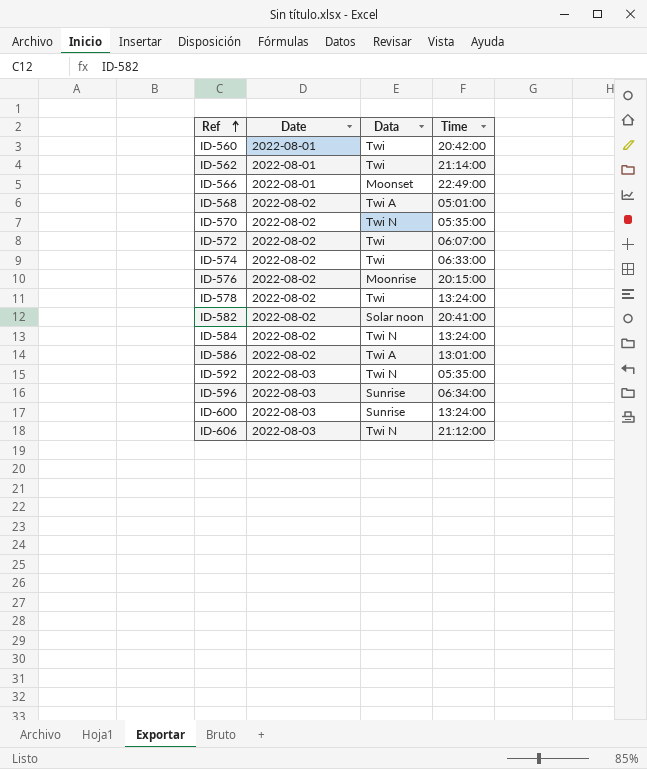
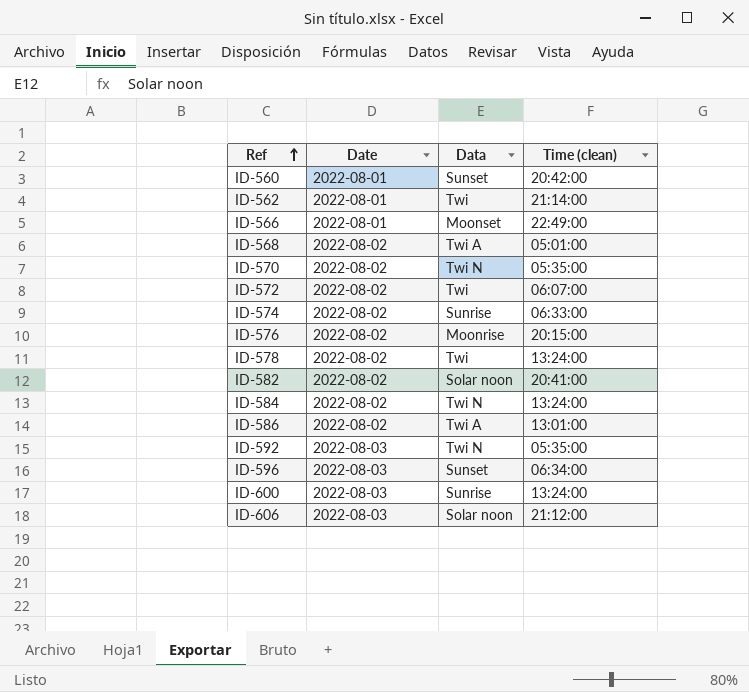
column name: Time -> Time (clean)
ID-560 | Data: Twi -> Sunset
ID-574 | Data: Twi -> Sunrise
ID-596 | Data: Sunrise -> Sunset
ID-606 | Data: Twi N -> Solar noon

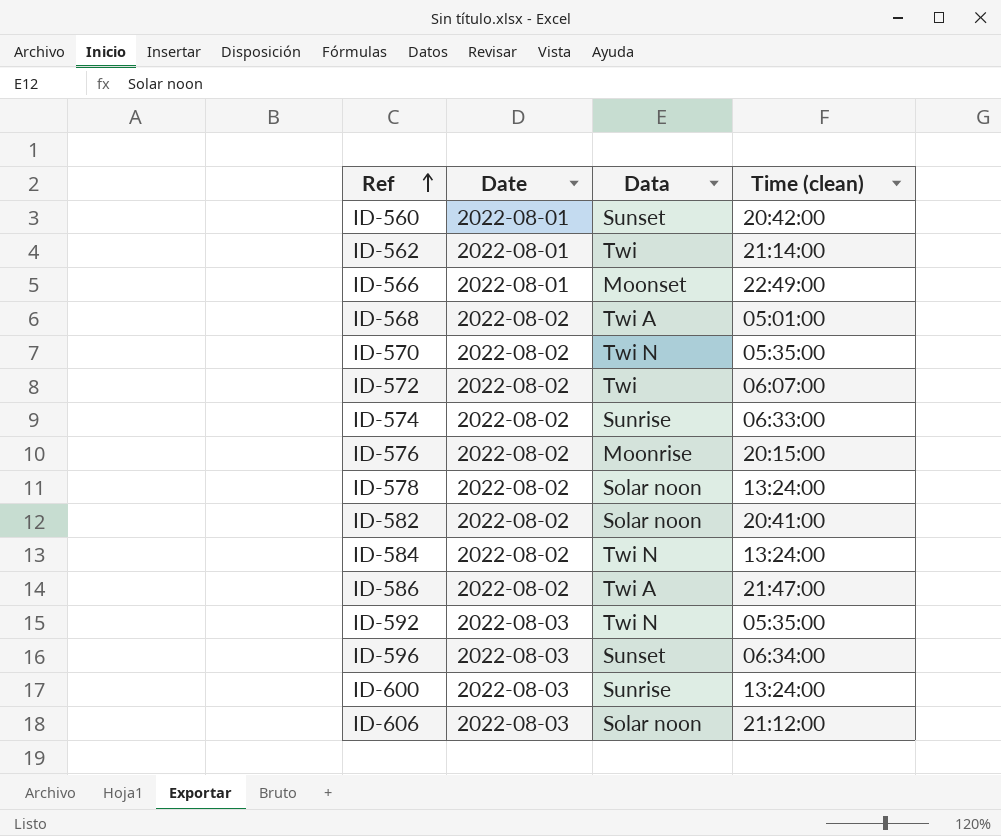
ID-578 | Data: Twi -> Solar noon
ID-586 | Time (clean): 13:01:00 -> 21:47:00

